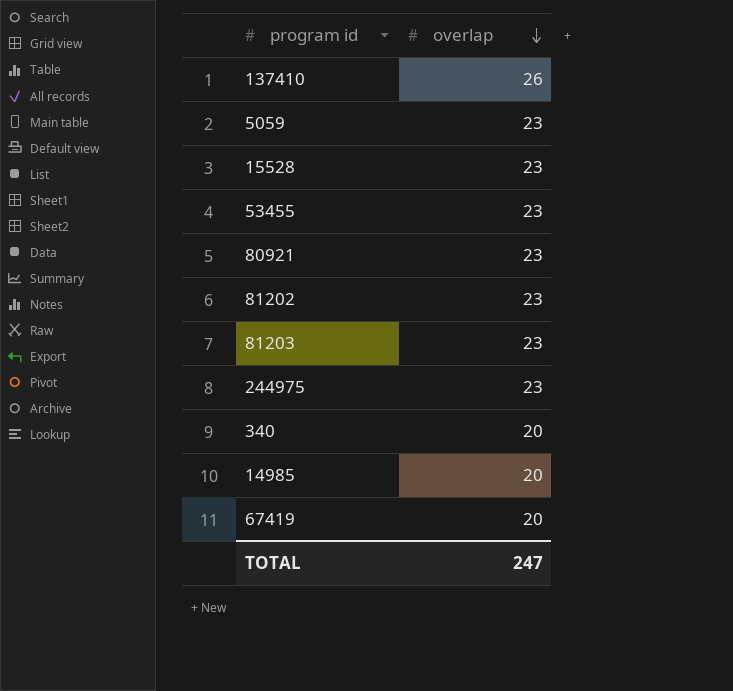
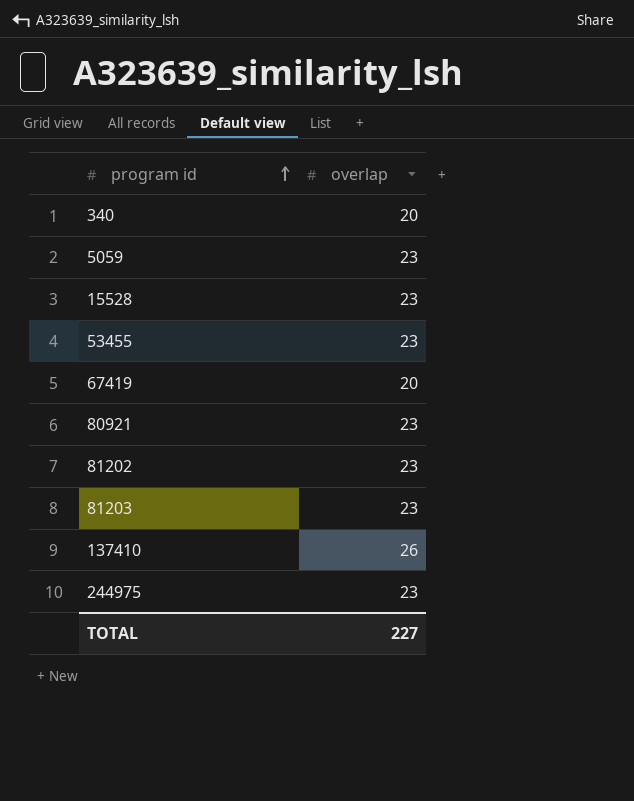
row order: overlap descending -> program id ascending
row 14985: 20 -> none
TOTAL | overlap: 247 -> 227

